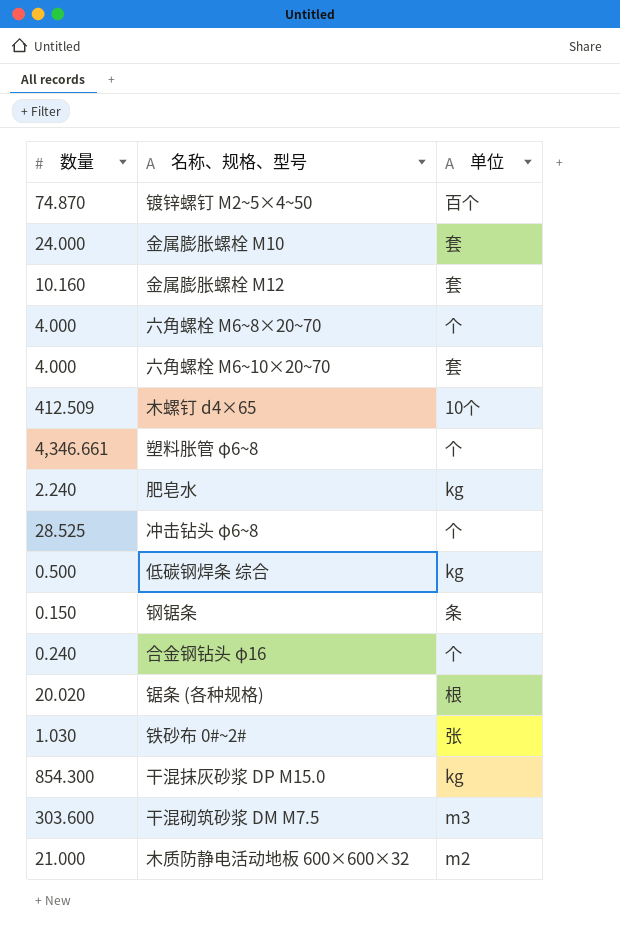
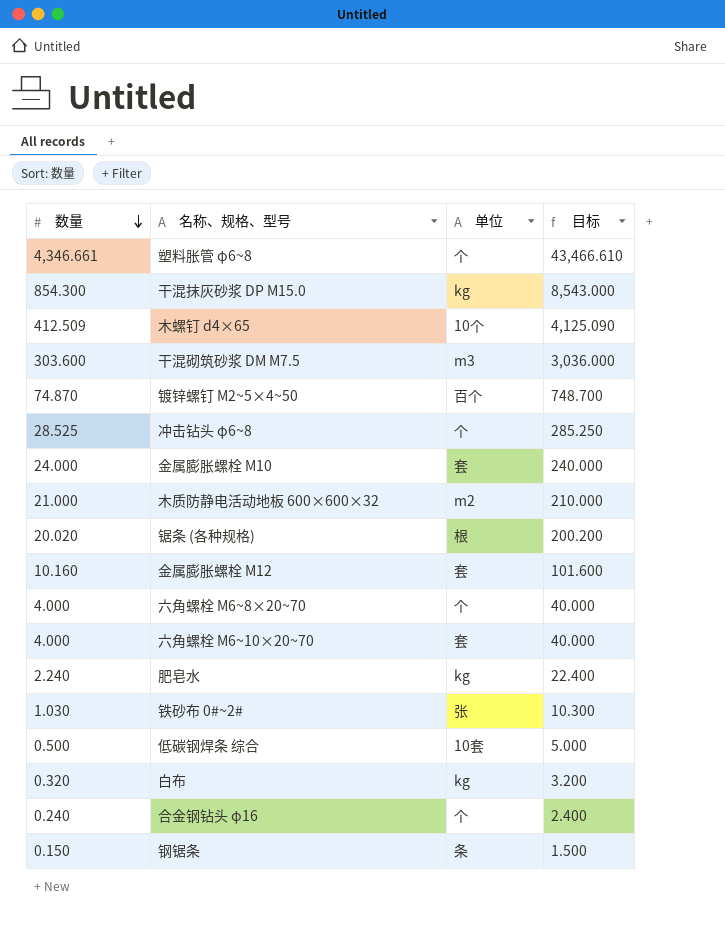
row order: none -> 数量 descending
column 目标 | formula: none -> [数量] * 10
低碳钢焊条 综合 | 单位: kg -> 10套
row 白布: none -> 0.320 | kg | 3.200

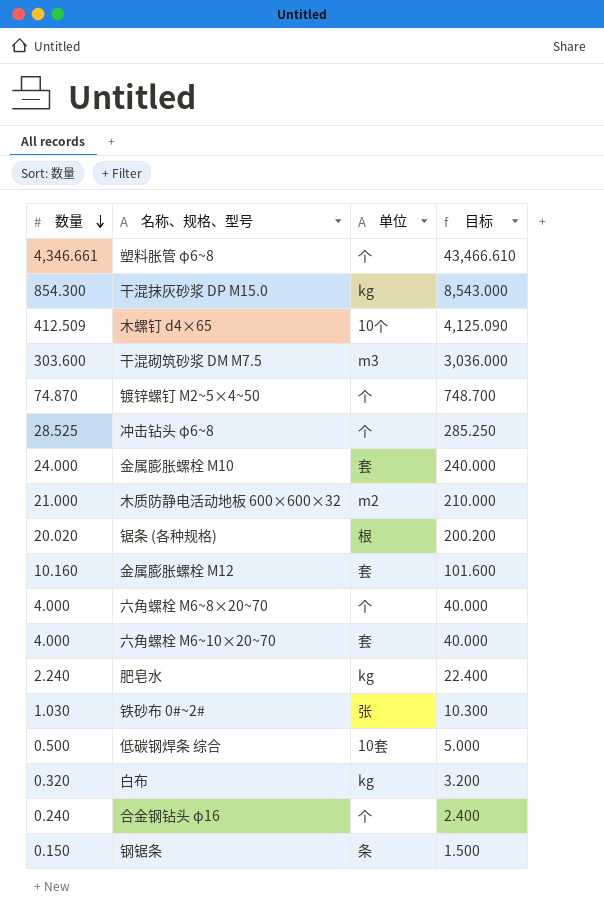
镀锌螺钉 M2~5×4~50 | 单位: 百个 -> 个

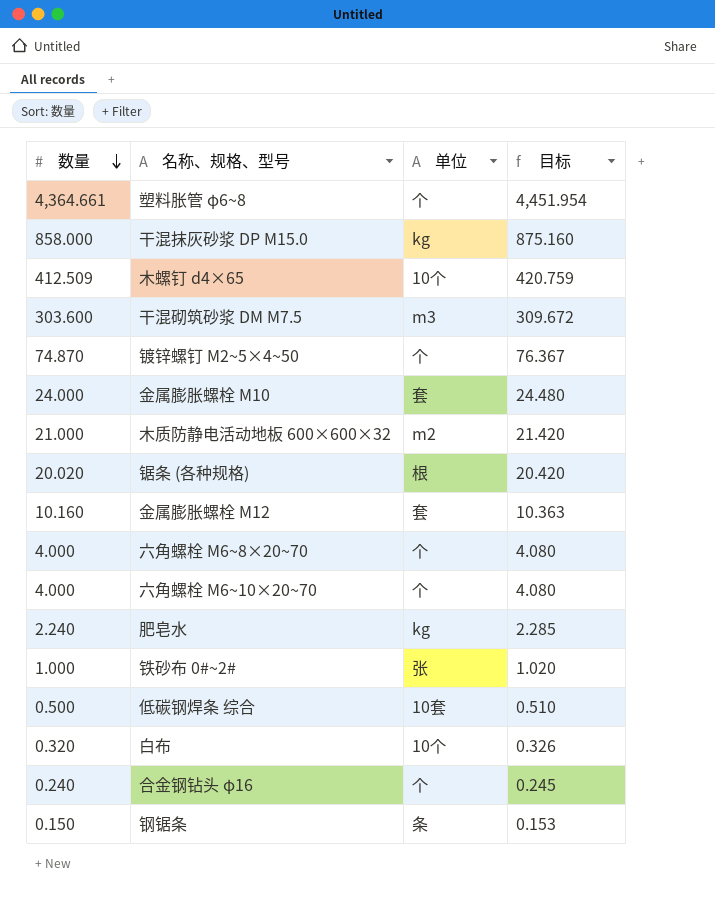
column 目标 | formula: [数量] * 10 -> [数量] * 1.02
row 冲击钻头 φ6~8: 28.525 | 个 | 285.250 -> none
塑料胀管 φ6~8 | 数量: 4,346.661 -> 4,364.661
干混抹灰砂浆 DP M15.0 | 数量: 854.300 -> 858.000
六角螺栓 M6~10×20~70 | 单位: 套 -> 个
铁砂布 0#~2# | 数量: 1.030 -> 1.000
白布 | 单位: kg -> 10个

